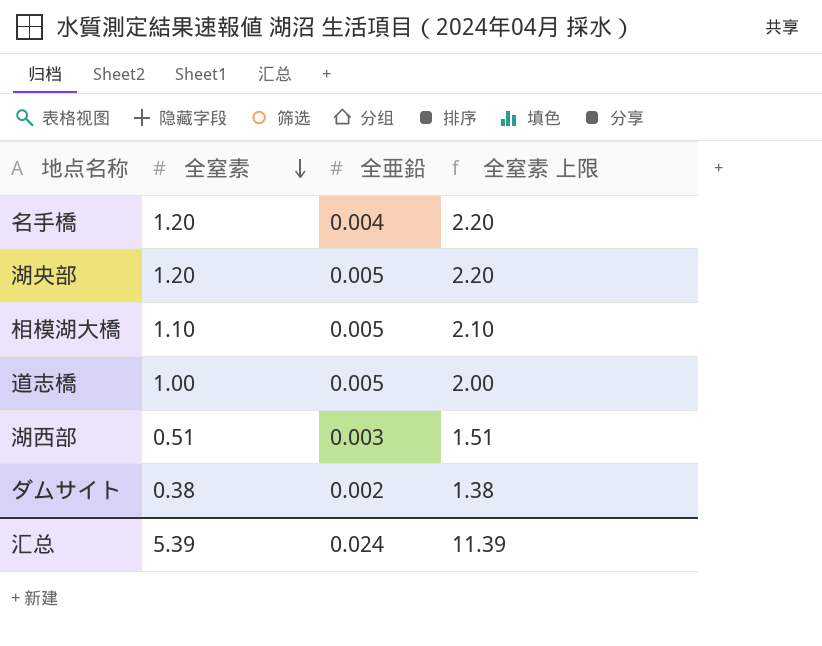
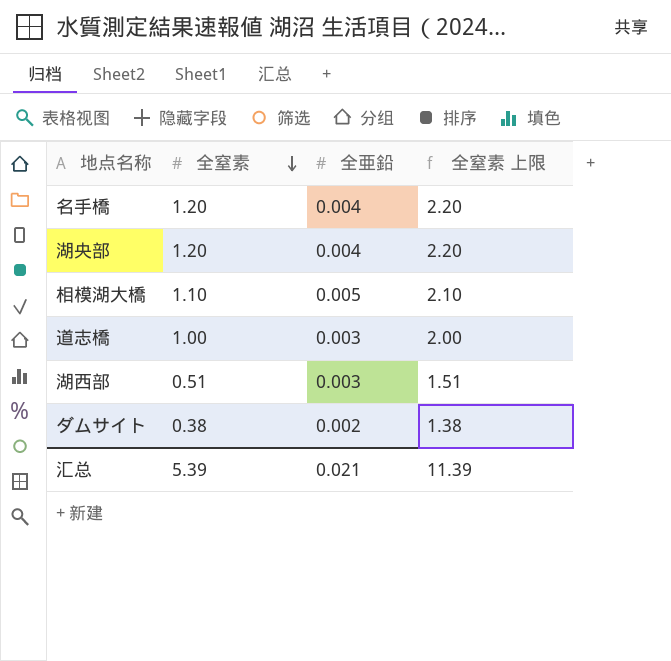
湖央部 | 全亜鉛: 0.005 -> 0.004
道志橋 | 全亜鉛: 0.005 -> 0.003
汇总 | 全亜鉛: 0.024 -> 0.021

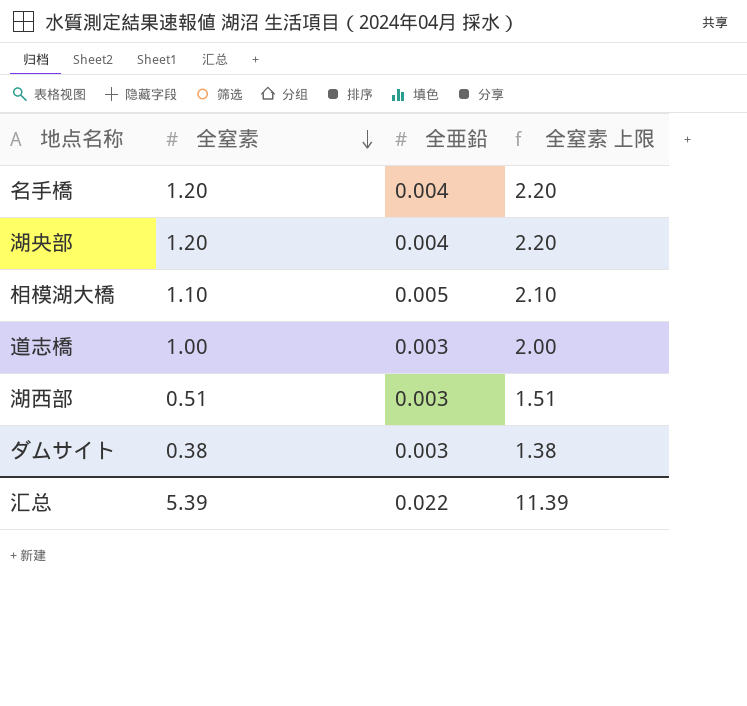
ダムサイト | 全亜鉛: 0.002 -> 0.003
汇总 | 全亜鉛: 0.021 -> 0.022

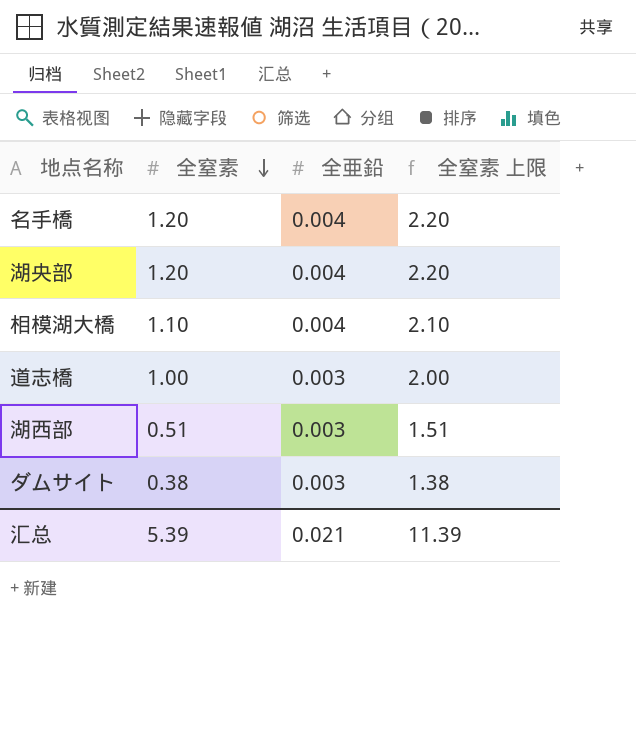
相模湖大橋 | 全亜鉛: 0.005 -> 0.004
汇总 | 全亜鉛: 0.022 -> 0.021

